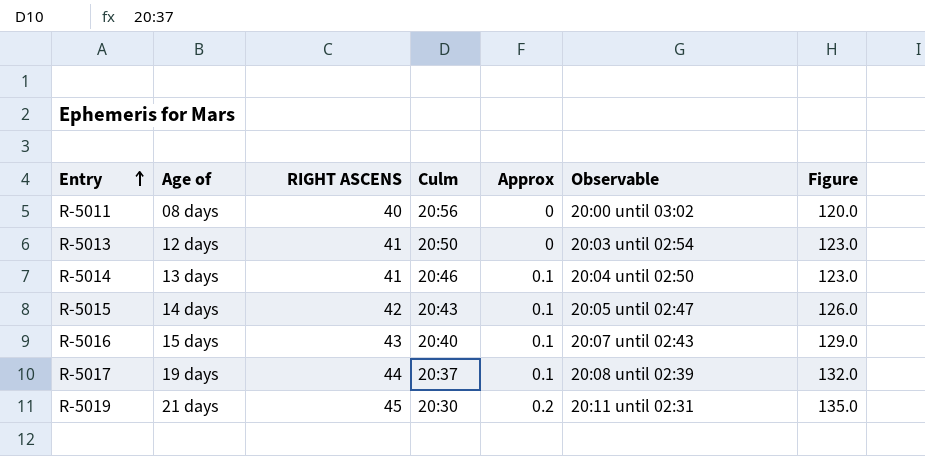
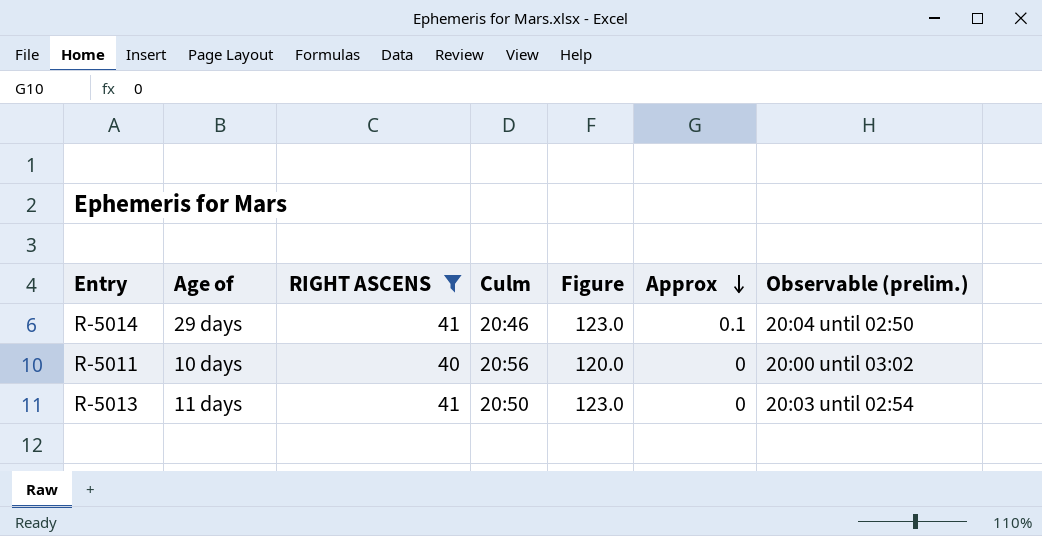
filter: none -> RIGHT ASCENS <= 41
row order: Entry ascending -> Approx descending
column Figure | position: 7 -> 5
column name: Observable -> Observable (prelim.)
R-5014 | Age of: 13 days -> 29 days
R-5011 | Age of: 08 days -> 10 days
R-5013 | Age of: 12 days -> 11 days

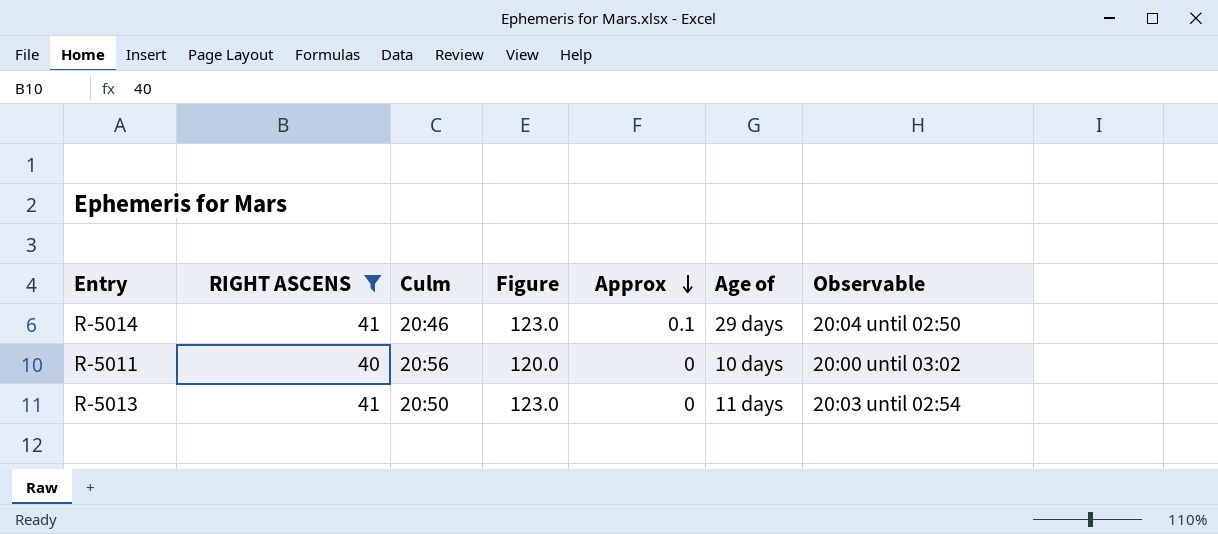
column Age of | position: 2 -> 6
column name: Observable (prelim.) -> Observable

